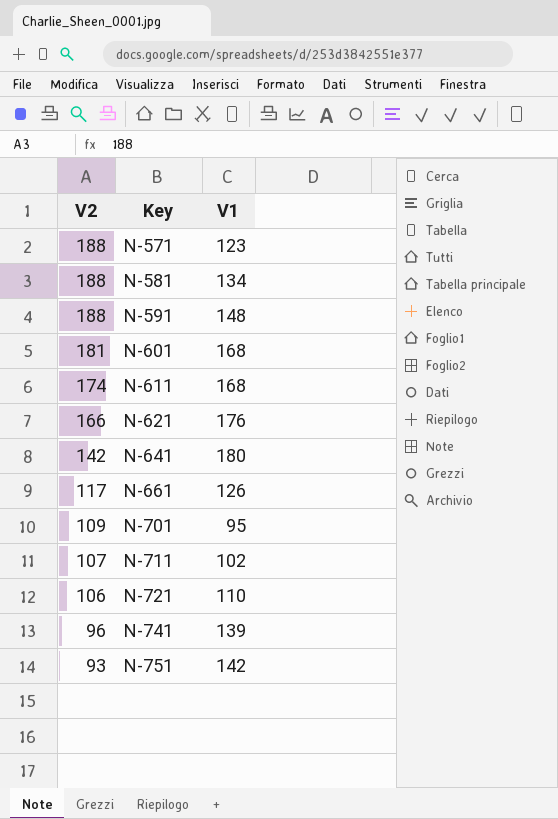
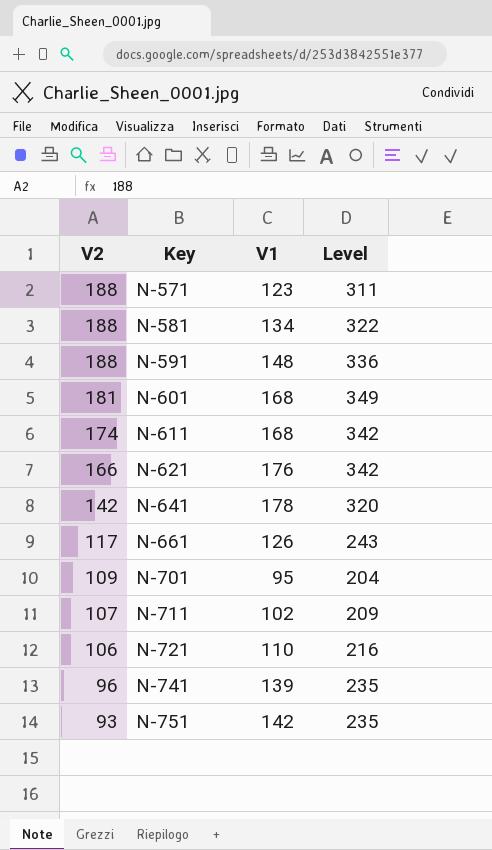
column Level | formula: none -> [V2] + [V1]
N-641 | V1: 180 -> 178

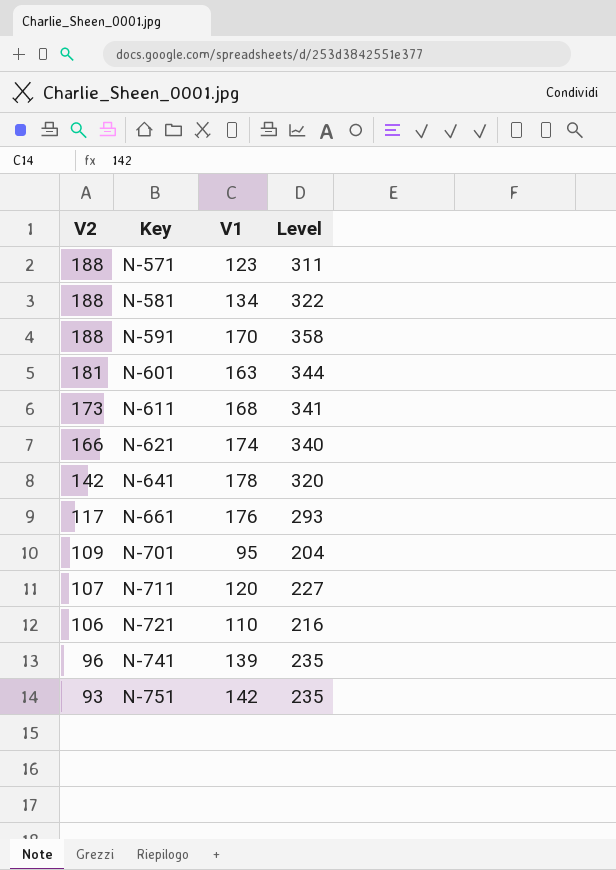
N-591 | V1: 148 -> 170
N-591 | Level: 336 -> 358
N-601 | V1: 168 -> 163
N-601 | Level: 349 -> 344
N-611 | V2: 174 -> 173
N-611 | Level: 342 -> 341
N-621 | V1: 176 -> 174
N-621 | Level: 342 -> 340
N-661 | V1: 126 -> 176
N-661 | Level: 243 -> 293
N-711 | V1: 102 -> 120
N-711 | Level: 209 -> 227

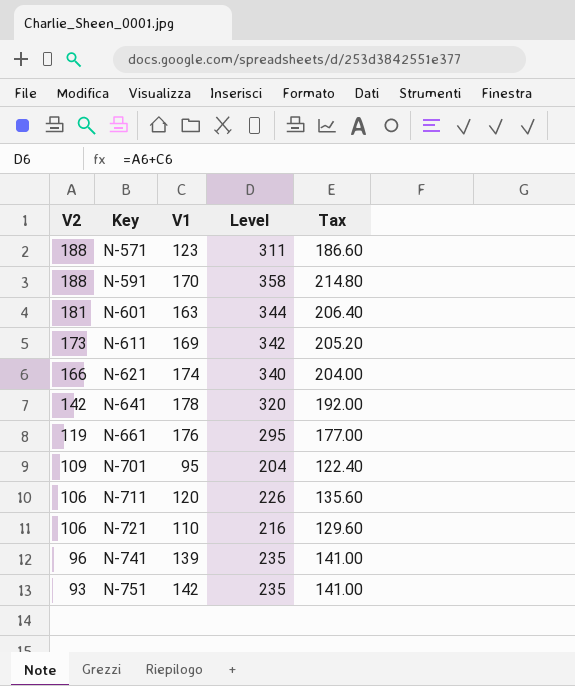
column Tax | formula: none -> [Level] * 0.6
row N-581: 188 | 134 | 322 -> none
N-611 | V1: 168 -> 169
N-611 | Level: 341 -> 342
N-661 | V2: 117 -> 119
N-661 | Level: 293 -> 295
N-711 | V2: 107 -> 106
N-711 | Level: 227 -> 226

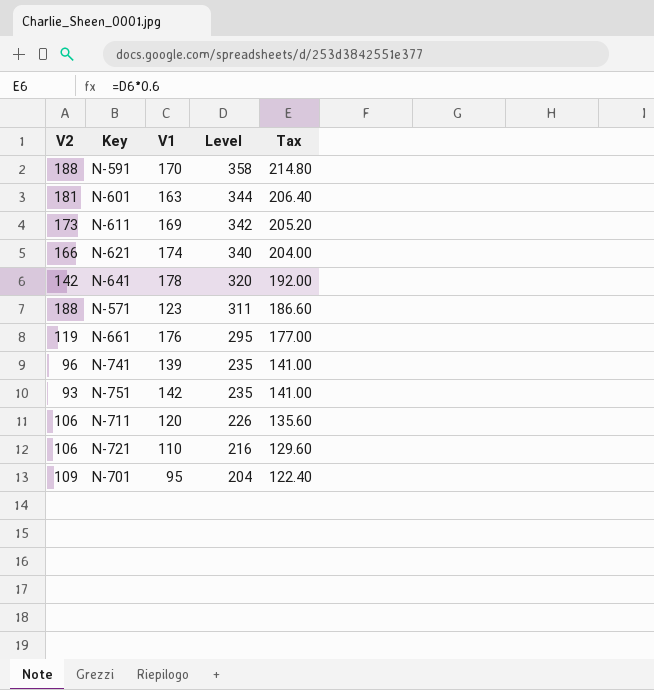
row order: V2 descending -> Level descending

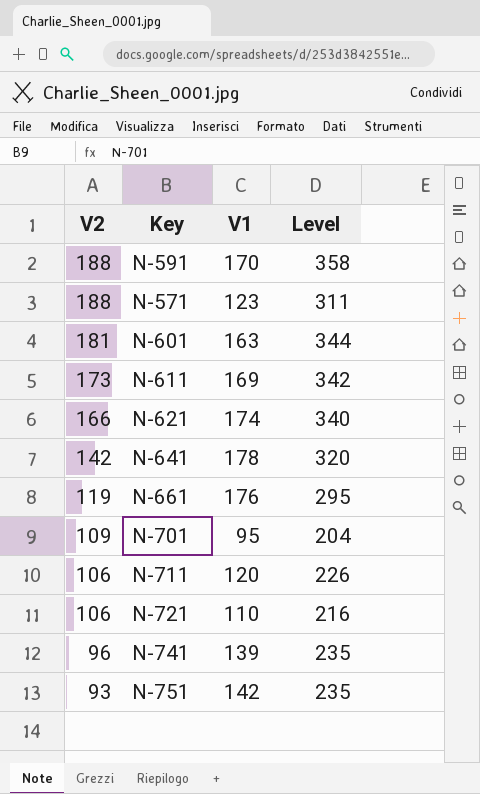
row order: Level descending -> V2 descending
column Tax | formula: [Level] * 0.6 -> none

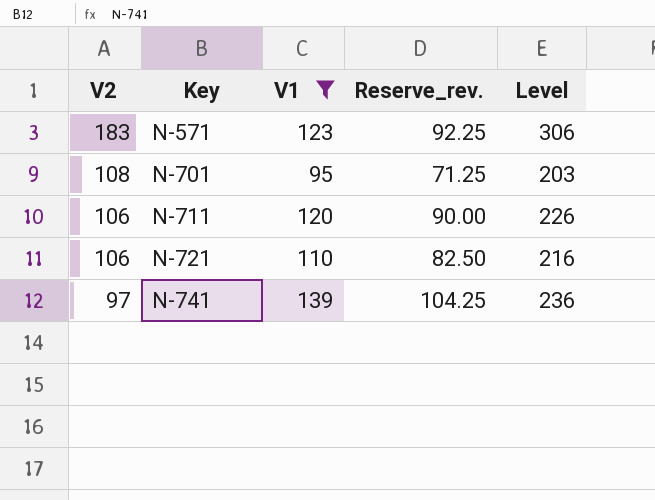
filter: none -> V1 <= 139
column Reserve_rev. | formula: none -> [V1] * 0.75
N-571 | V2: 188 -> 183
N-571 | Level: 311 -> 306
N-701 | V2: 109 -> 108
N-701 | Level: 204 -> 203
N-741 | V2: 96 -> 97
N-741 | Level: 235 -> 236

